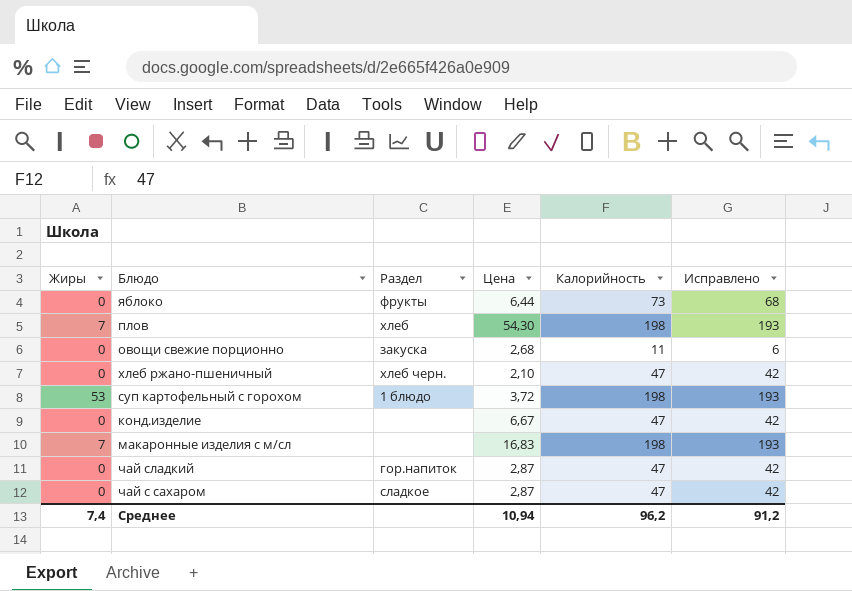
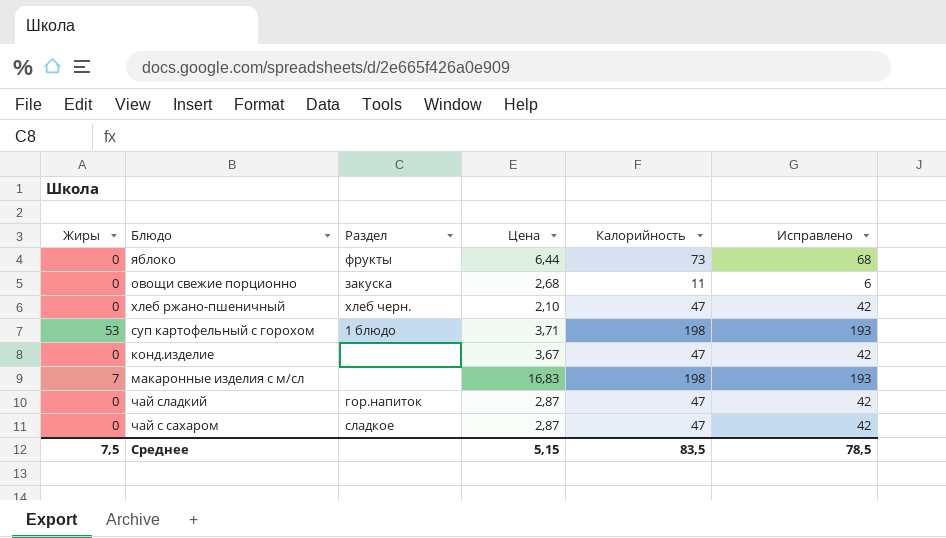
row плов: 7 | хлеб | 54,30 | 198 | 193 -> none
суп картофельный с горохом | Цена: 3,72 -> 3,71
конд.изделие | Цена: 6,67 -> 3,67
Среднее | Жиры: 7,4 -> 7,5
Среднее | Цена: 10,94 -> 5,15
Среднее | Калорийность: 96,2 -> 83,5
Среднее | Исправлено: 91,2 -> 78,5

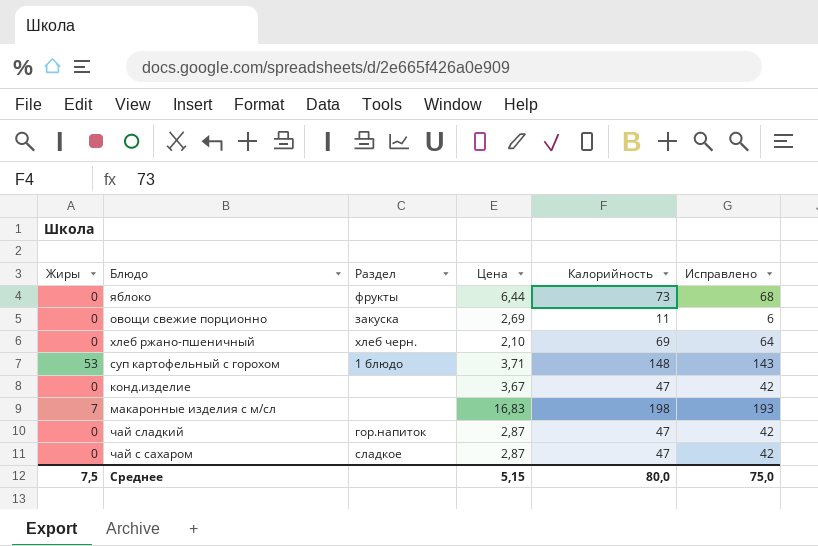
овощи свежие порционно | Цена: 2,68 -> 2,69
хлеб ржано-пшеничный | Калорийность: 47 -> 69
хлеб ржано-пшеничный | Исправлено: 42 -> 64
суп картофельный с горохом | Калорийность: 198 -> 148
суп картофельный с горохом | Исправлено: 193 -> 143
Среднее | Калорийность: 83,5 -> 80,0
Среднее | Исправлено: 78,5 -> 75,0

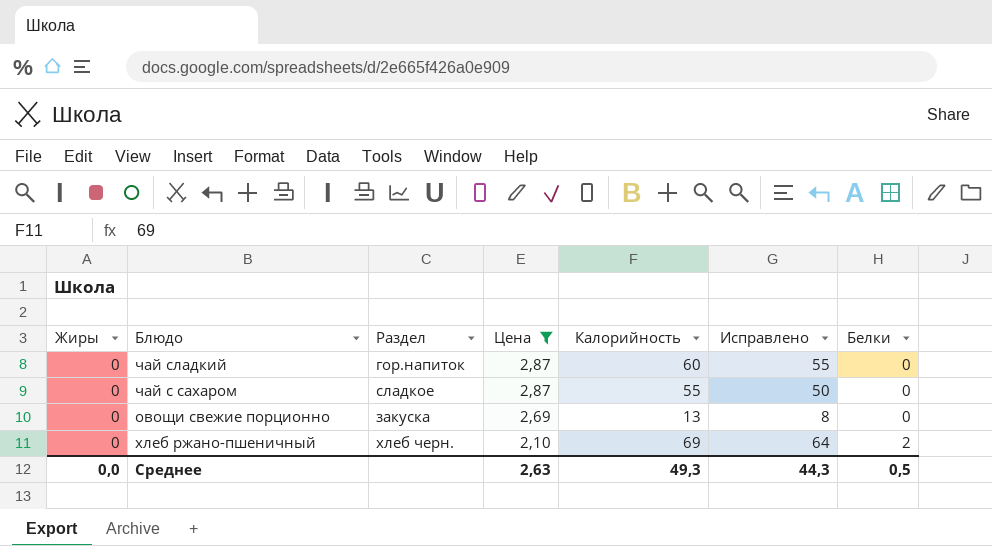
filter: none -> Цена <= 2,87
row order: none -> Цена descending
column Белки | position: none -> 7
чай сладкий | Калорийность: 47 -> 60
чай сладкий | Исправлено: 42 -> 55
чай с сахаром | Калорийность: 47 -> 55
чай с сахаром | Исправлено: 42 -> 50
овощи свежие порционно | Калорийность: 11 -> 13
овощи свежие порционно | Исправлено: 6 -> 8
Среднее | Жиры: 7,5 -> 0,0
Среднее | Цена: 5,15 -> 2,63
Среднее | Калорийность: 80,0 -> 49,3
Среднее | Исправлено: 75,0 -> 44,3

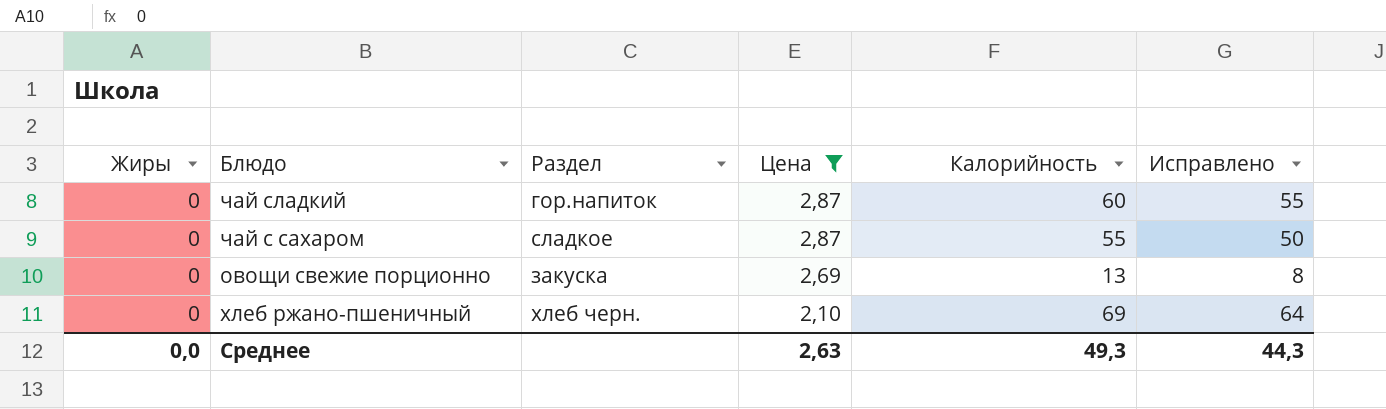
column Белки | position: 7 -> none

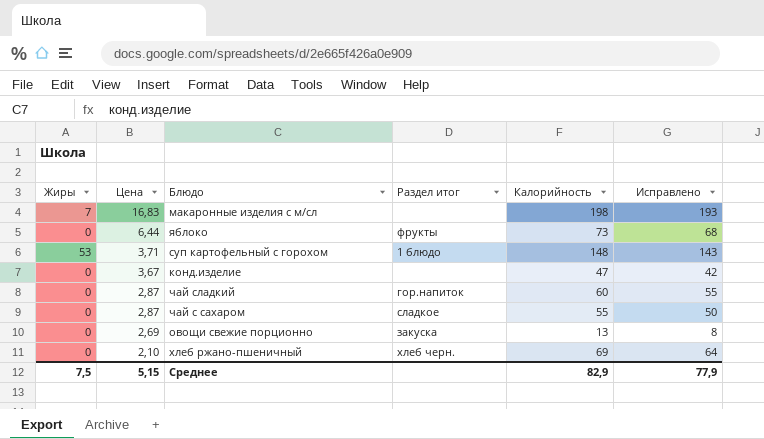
filter: Цена <= 2,87 -> none
column Цена | position: 4 -> 2
column name: Раздел -> Раздел итог
Среднее | Жиры: 0,0 -> 7,5
Среднее | Цена: 2,63 -> 5,15
Среднее | Калорийность: 49,3 -> 82,9
Среднее | Исправлено: 44,3 -> 77,9

